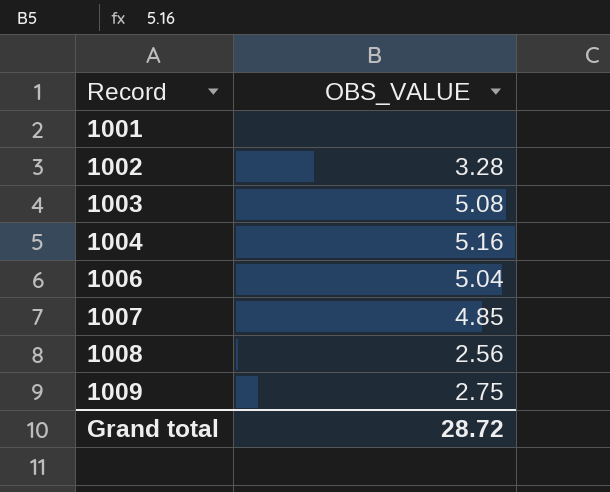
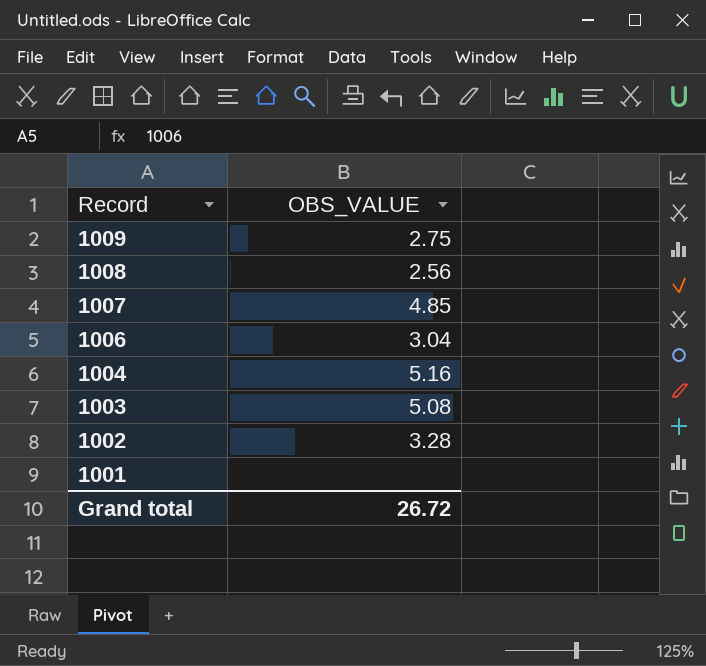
row order: Record ascending -> Record descending
1006 | OBS_VALUE: 5.04 -> 3.04
Grand total | OBS_VALUE: 28.72 -> 26.72

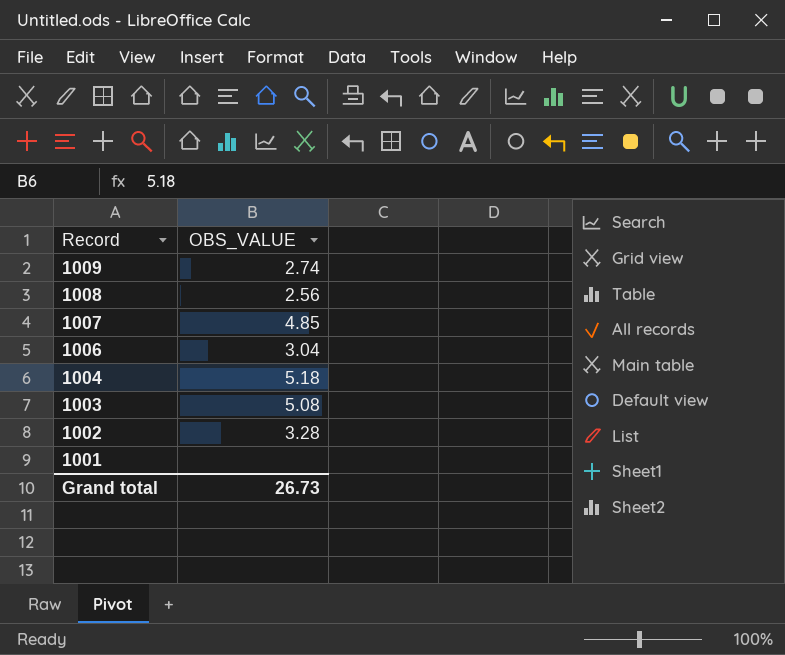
1009 | OBS_VALUE: 2.75 -> 2.74
1004 | OBS_VALUE: 5.16 -> 5.18
Grand total | OBS_VALUE: 26.72 -> 26.73

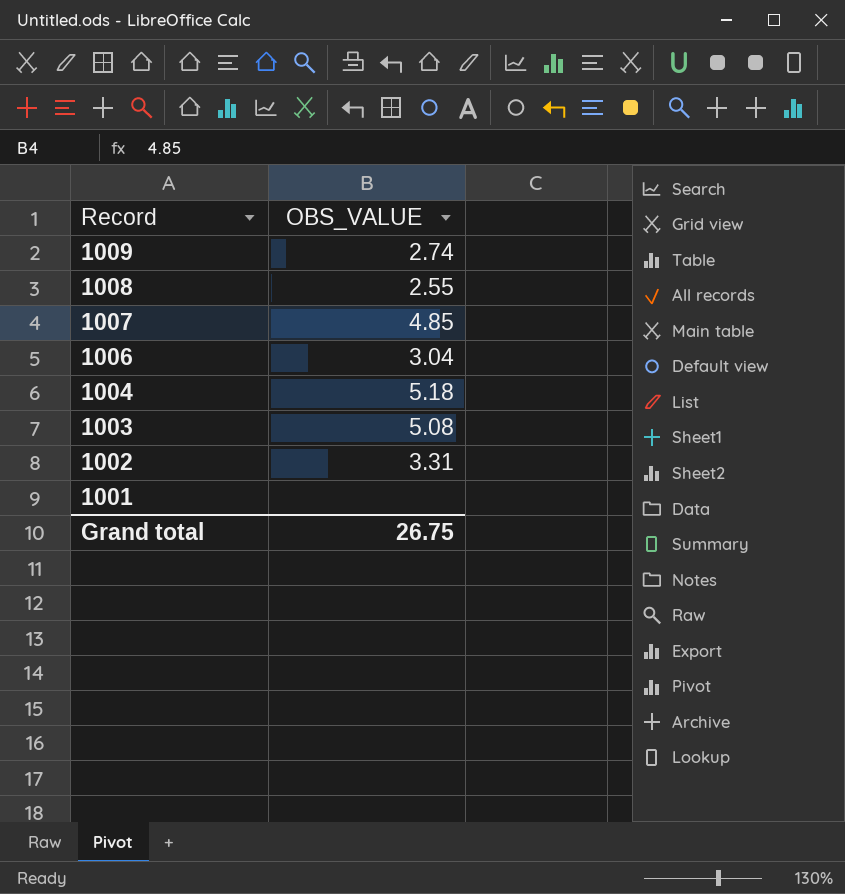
1008 | OBS_VALUE: 2.56 -> 2.55
1002 | OBS_VALUE: 3.28 -> 3.31
Grand total | OBS_VALUE: 26.73 -> 26.75

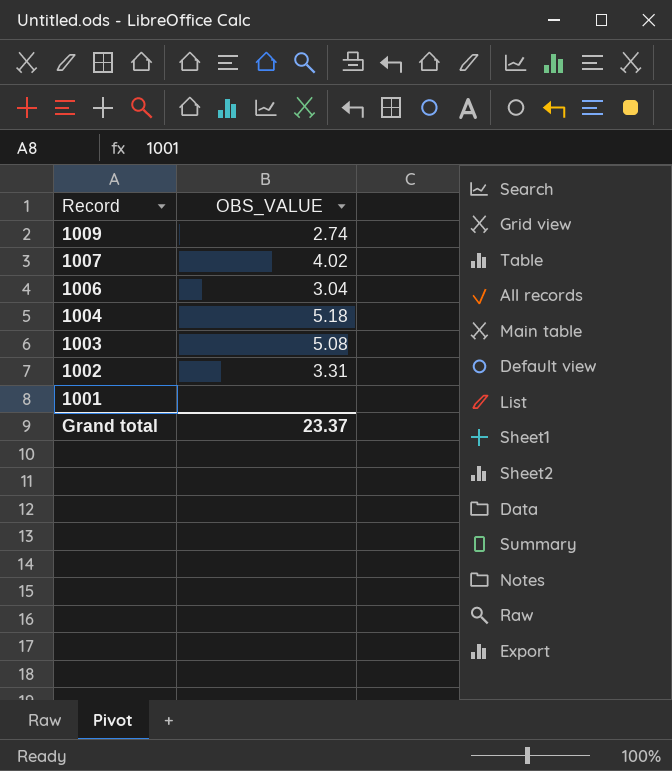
row 1008: 2.55 -> none
1007 | OBS_VALUE: 4.85 -> 4.02
Grand total | OBS_VALUE: 26.75 -> 23.37

